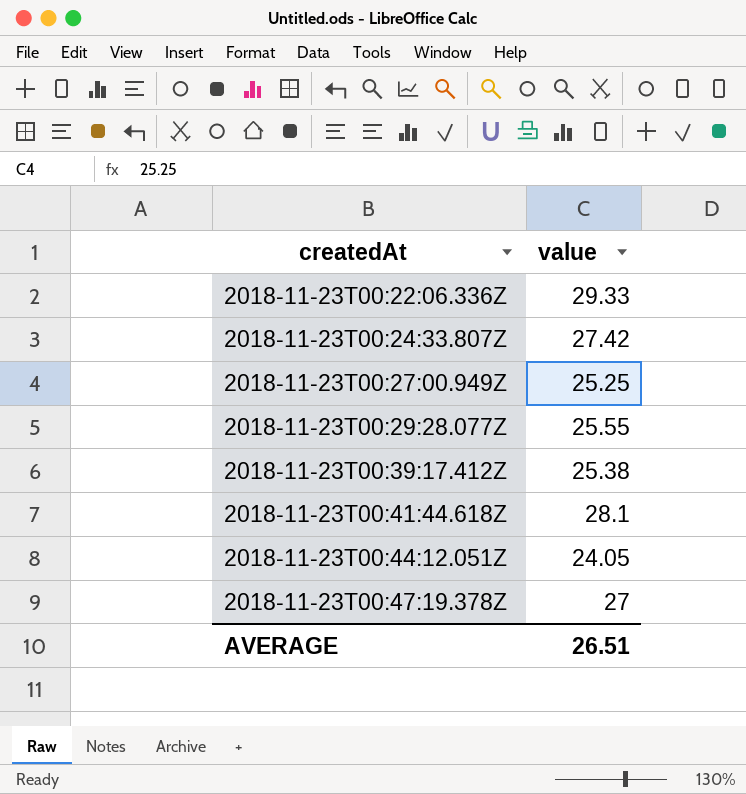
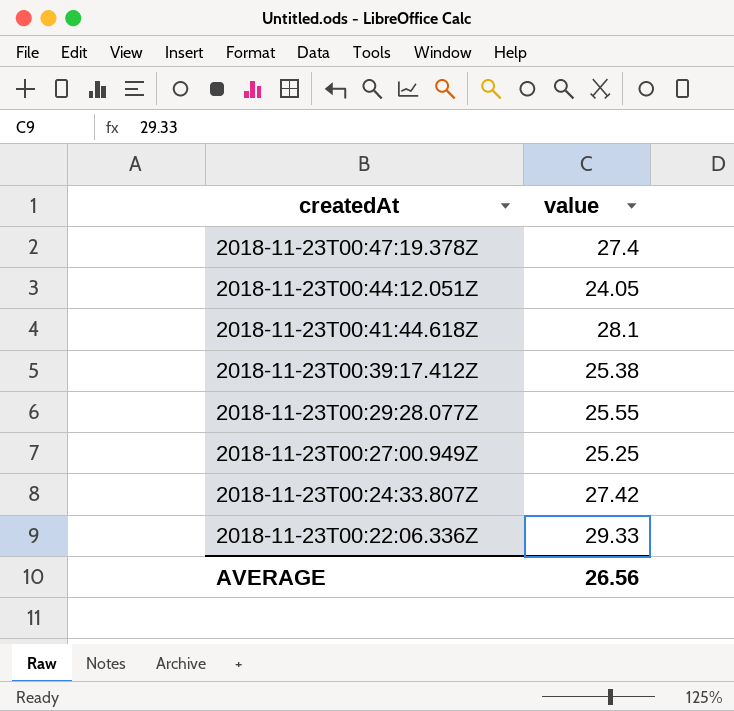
row order: createdAt ascending -> createdAt descending
2018-11-23T00:47:19.378Z | value: 27 -> 27.4
AVERAGE | value: 26.51 -> 26.56

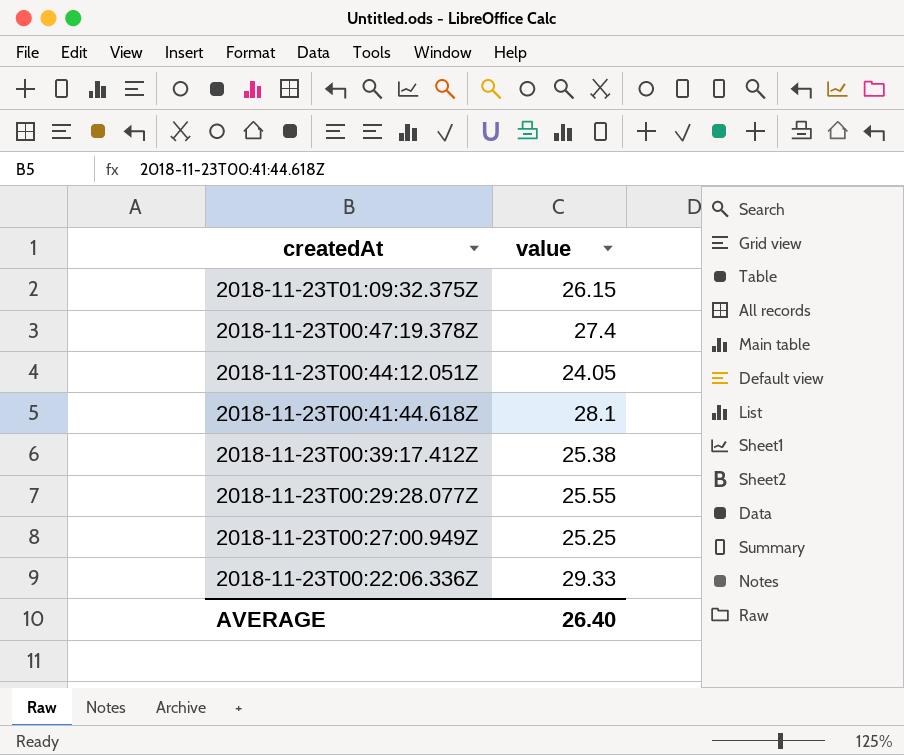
row 2018-11-23T00:24:33.807Z: 27.42 -> none
row 2018-11-23T01:09:32.375Z: none -> 26.15
AVERAGE | value: 26.56 -> 26.40

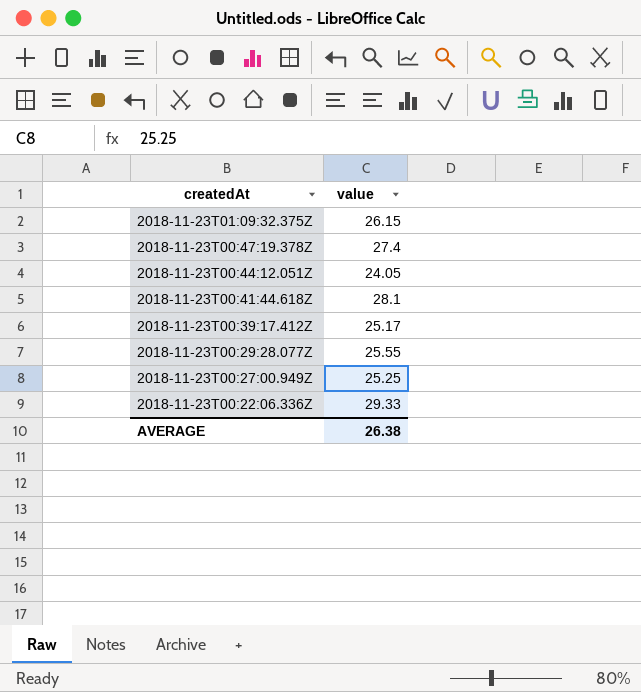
2018-11-23T00:39:17.412Z | value: 25.38 -> 25.17
AVERAGE | value: 26.40 -> 26.38

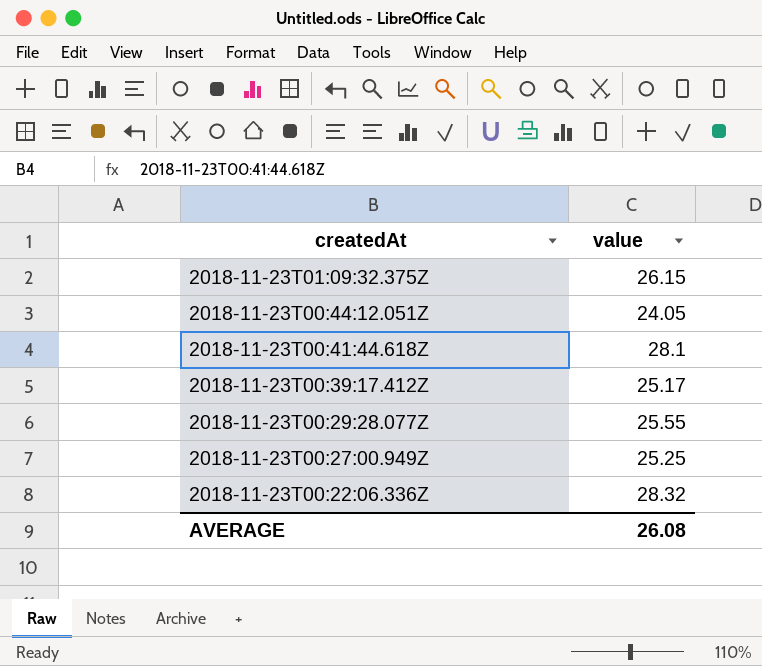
row 2018-11-23T00:47:19.378Z: 27.4 -> none
2018-11-23T00:22:06.336Z | value: 29.33 -> 28.32
AVERAGE | value: 26.38 -> 26.08

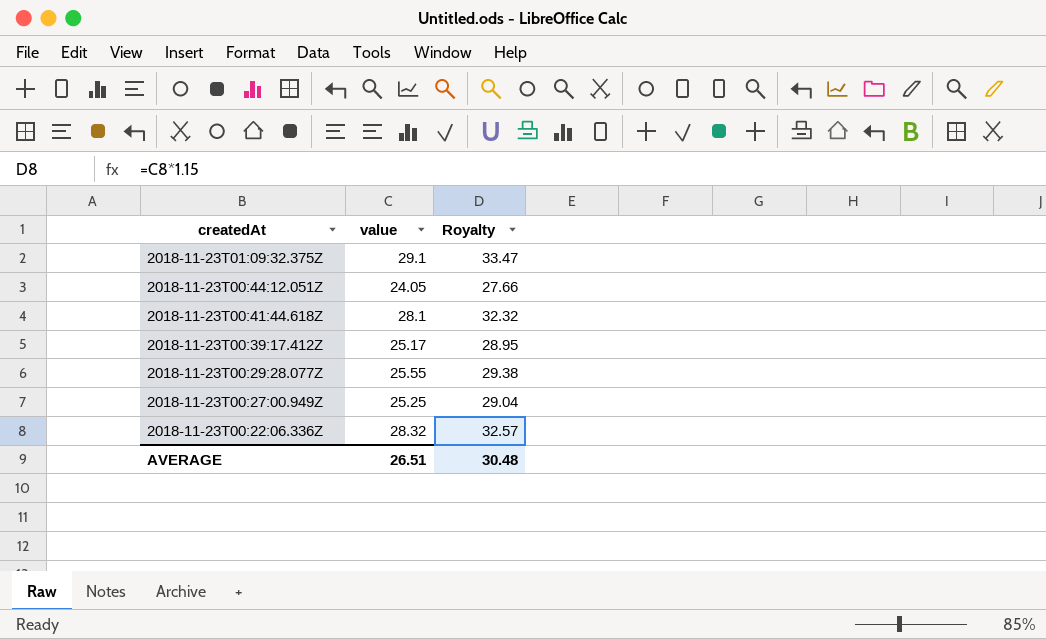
column Royalty | formula: none -> [value] * 1.15
2018-11-23T01:09:32.375Z | value: 26.15 -> 29.1
AVERAGE | value: 26.08 -> 26.51

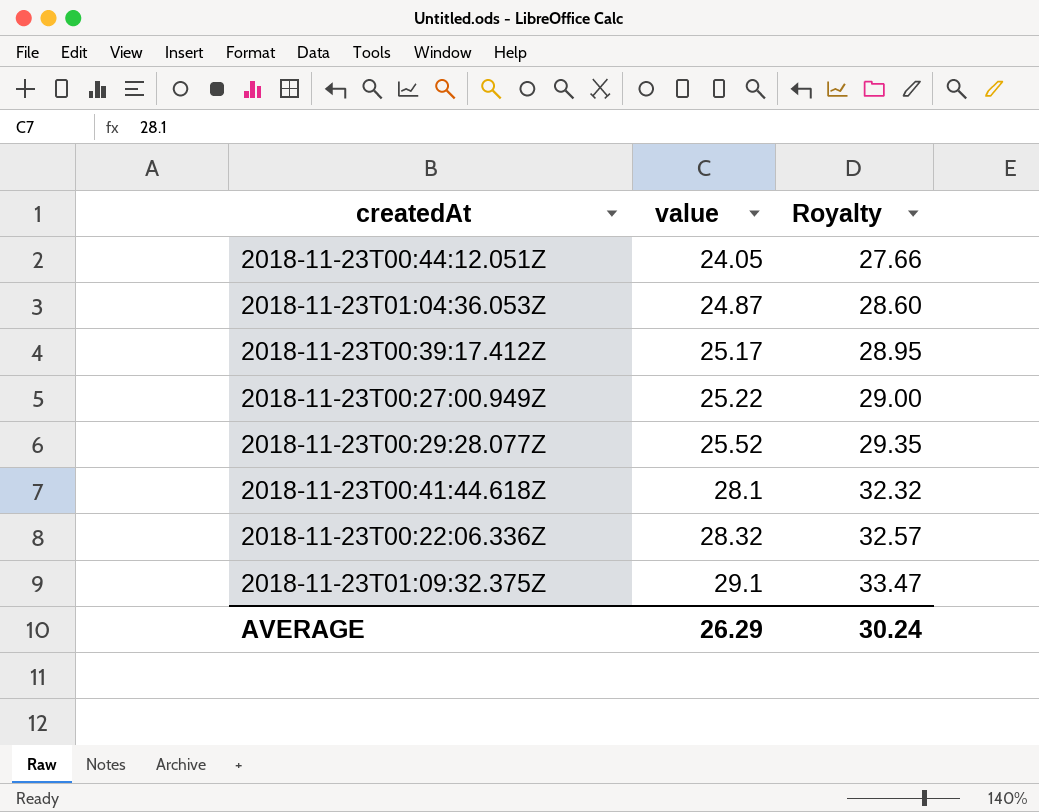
row order: createdAt descending -> value ascending
row 2018-11-23T01:04:36.053Z: none -> 24.87 | 28.60
2018-11-23T00:27:00.949Z | value: 25.25 -> 25.22
2018-11-23T00:27:00.949Z | Royalty: 29.04 -> 29.00
2018-11-23T00:29:28.077Z | value: 25.55 -> 25.52
2018-11-23T00:29:28.077Z | Royalty: 29.38 -> 29.35
AVERAGE | value: 26.51 -> 26.29
AVERAGE | Royalty: 30.48 -> 30.24

